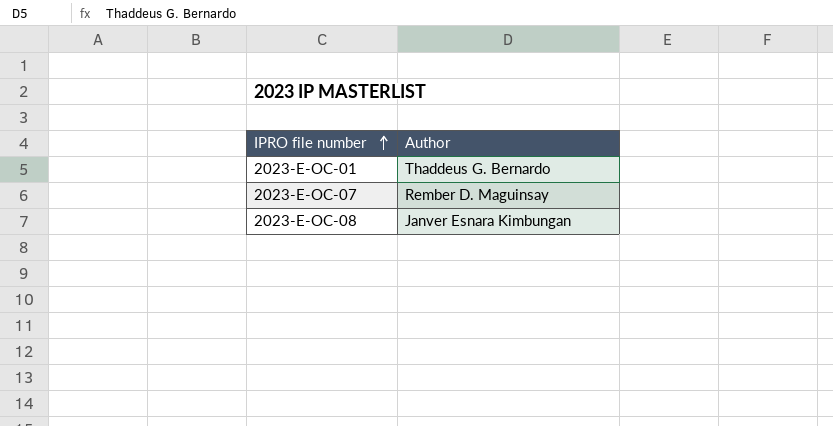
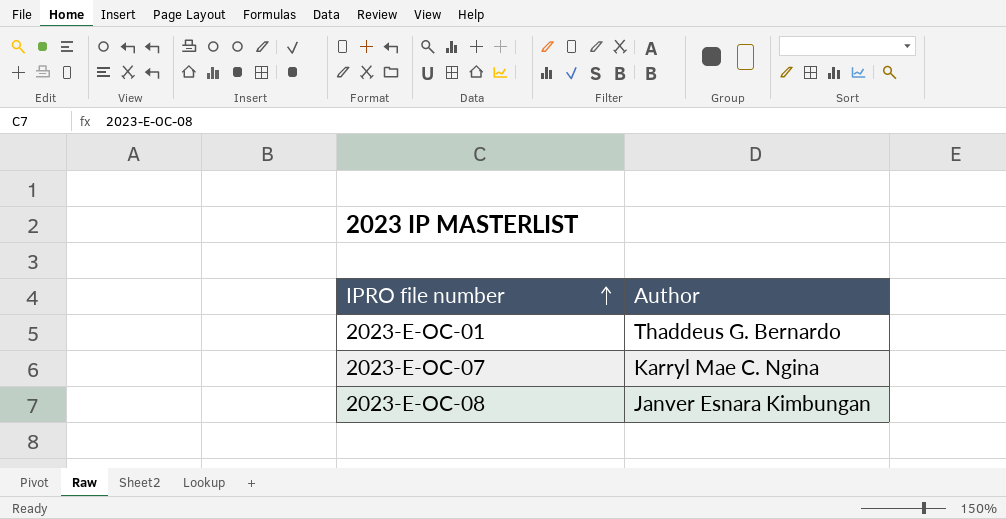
2023-E-OC-07 | Author: Rember D. Maguinsay -> Karryl Mae C. Ngina

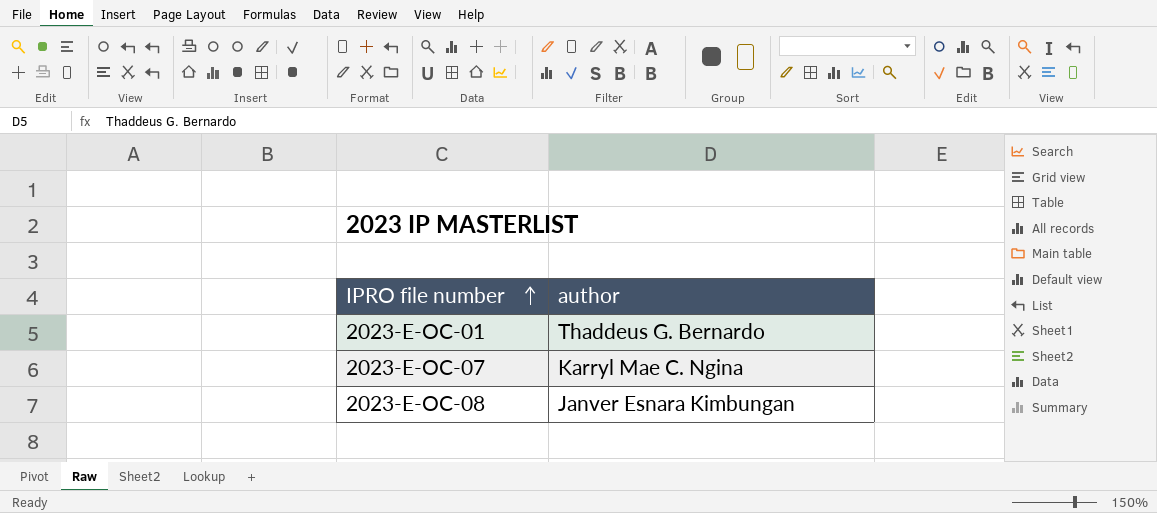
column name: Author -> author

